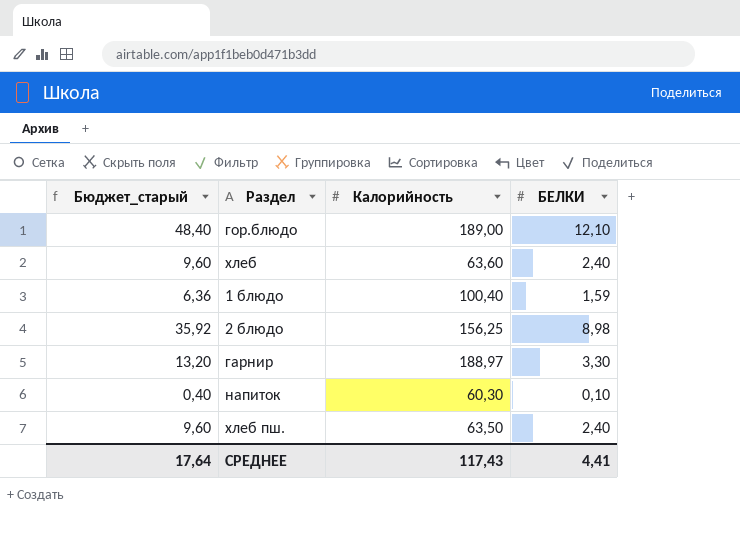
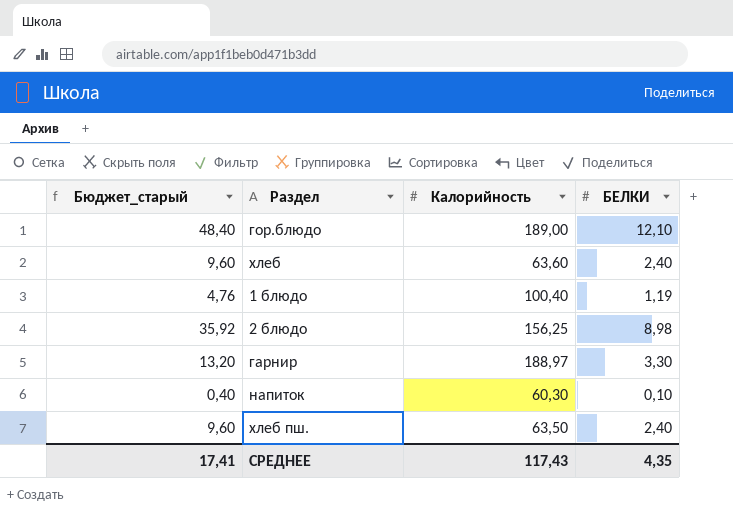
1 блюдо | Бюджет_старый: 6,36 -> 4,76
1 блюдо | БЕЛКИ: 1,59 -> 1,19
СРЕДНЕЕ | Бюджет_старый: 17,64 -> 17,41
СРЕДНЕЕ | БЕЛКИ: 4,41 -> 4,35

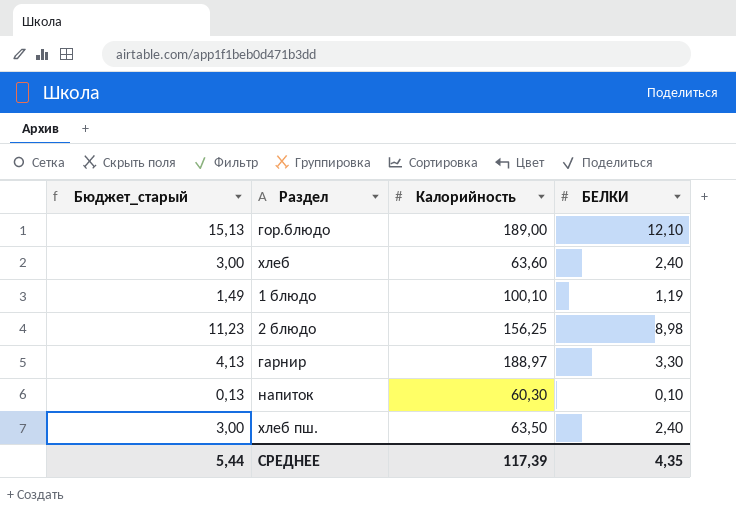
column Бюджет_старый | formula: [БЕЛКИ] * 4 -> [БЕЛКИ] * 1,25
1 блюдо | Калорийность: 100,40 -> 100,10
СРЕДНЕЕ | Бюджет_старый: 17,41 -> 5,44
СРЕДНЕЕ | Калорийность: 117,43 -> 117,39

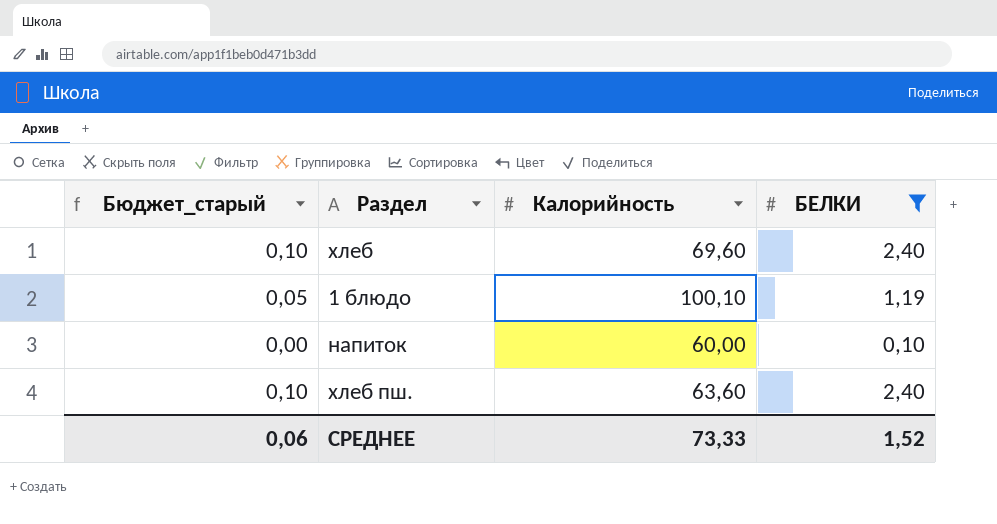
filter: none -> БЕЛКИ <= 2,40
column Бюджет_старый | formula: [БЕЛКИ] * 1,25 -> [БЕЛКИ] * 0,04
хлеб | Калорийность: 63,60 -> 69,60
напиток | Калорийность: 60,30 -> 60,00
хлеб пш. | Калорийность: 63,50 -> 63,60
СРЕДНЕЕ | Бюджет_старый: 5,44 -> 0,06
СРЕДНЕЕ | Калорийность: 117,39 -> 73,33
СРЕДНЕЕ | БЕЛКИ: 4,35 -> 1,52

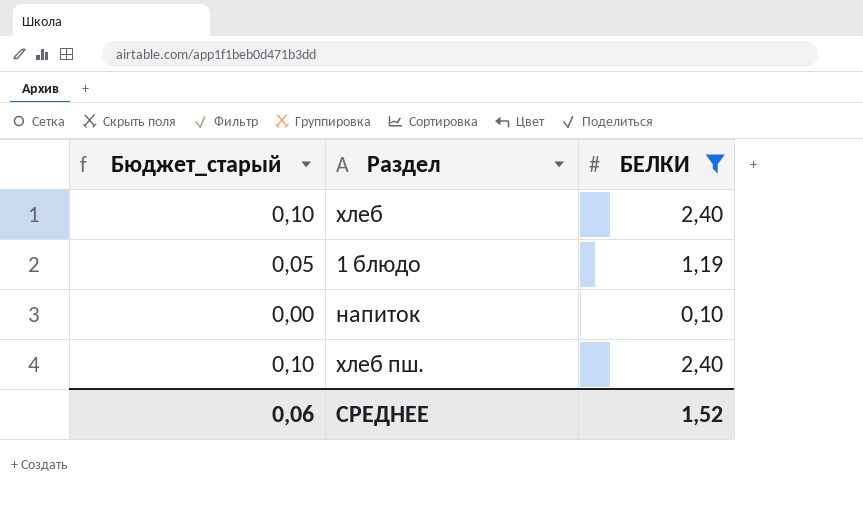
column Калорийность | position: 3 -> none

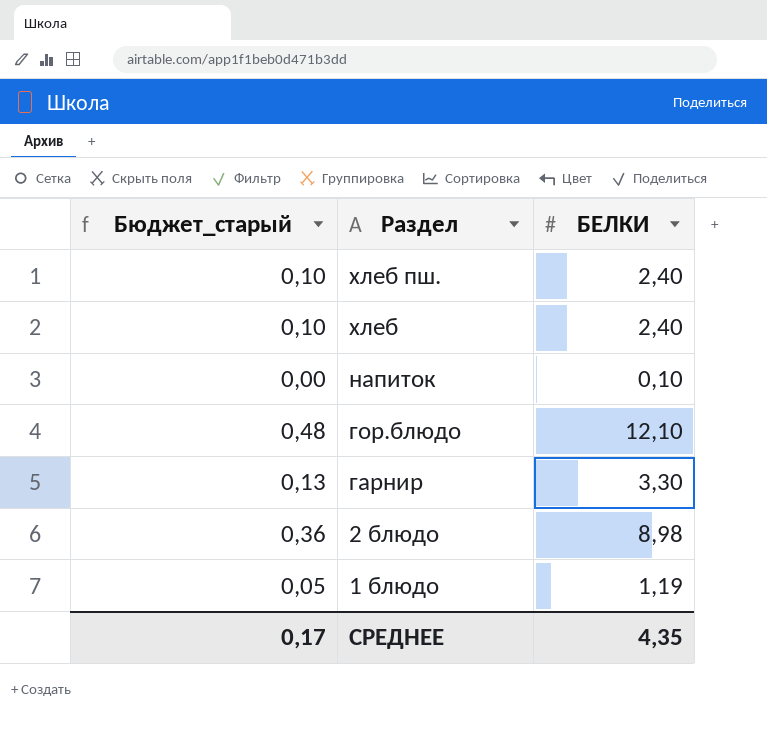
filter: БЕЛКИ <= 2,40 -> none
row order: none -> Раздел descending
СРЕДНЕЕ | Бюджет_старый: 0,06 -> 0,17
СРЕДНЕЕ | БЕЛКИ: 1,52 -> 4,35

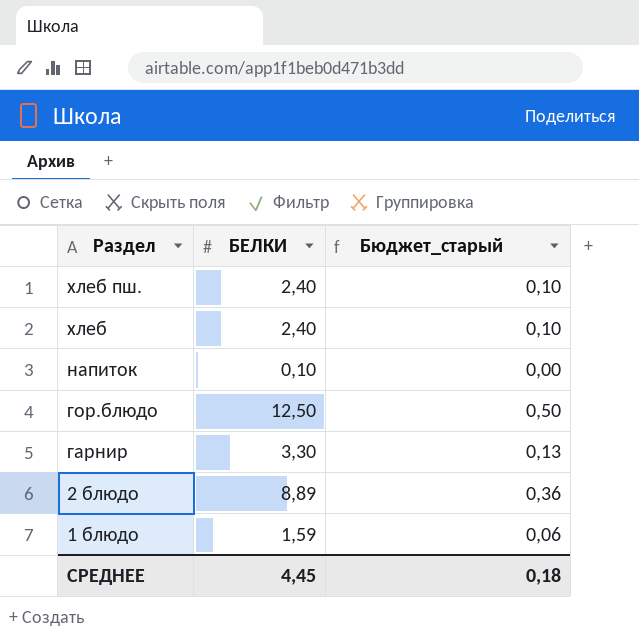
column Бюджет_старый | position: 1 -> 3
гор.блюдо | БЕЛКИ: 12,10 -> 12,50
гор.блюдо | Бюджет_старый: 0,48 -> 0,50
2 блюдо | БЕЛКИ: 8,98 -> 8,89
1 блюдо | БЕЛКИ: 1,19 -> 1,59
1 блюдо | Бюджет_старый: 0,05 -> 0,06
СРЕДНЕЕ | БЕЛКИ: 4,35 -> 4,45
СРЕДНЕЕ | Бюджет_старый: 0,17 -> 0,18

